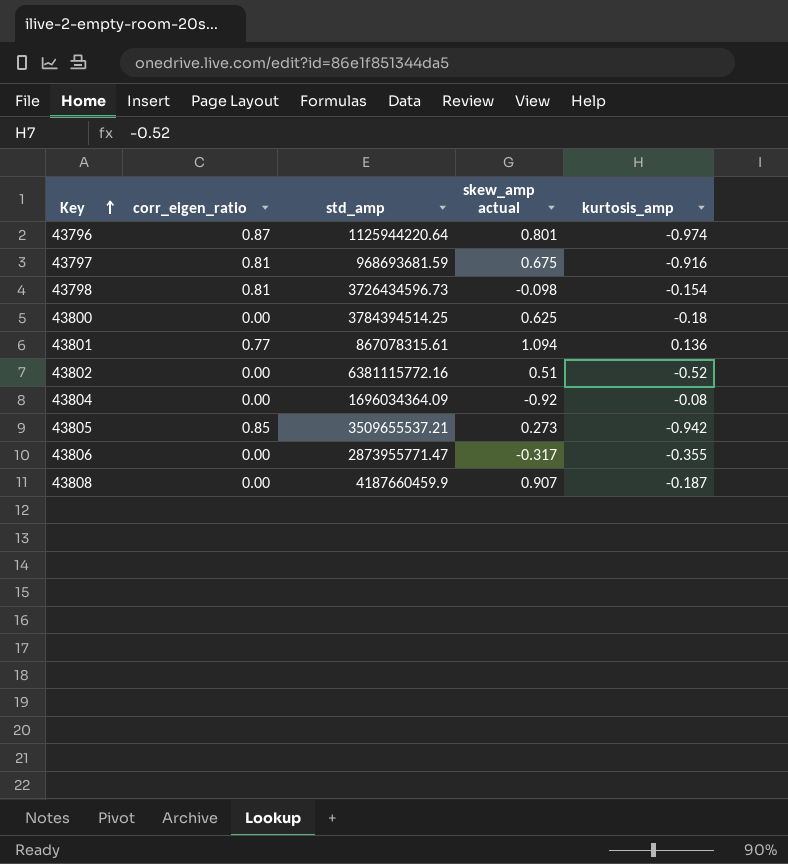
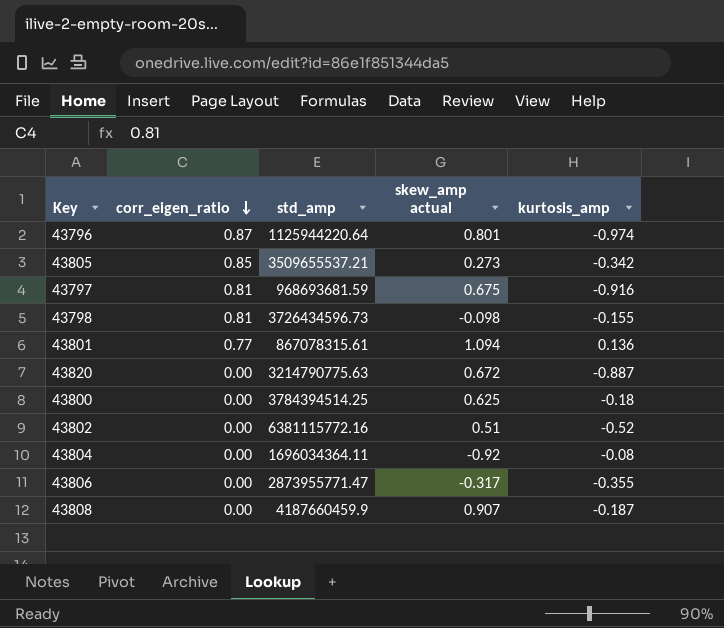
row order: Key ascending -> corr_eigen_ratio descending
43805 | kurtosis_amp: -0.942 -> -0.342
43798 | kurtosis_amp: -0.154 -> -0.155
row 43820: none -> 0.00 | 3214790775.63 | 0.672 | -0.887
43804 | std_amp: 1696034364.09 -> 1696034364.11

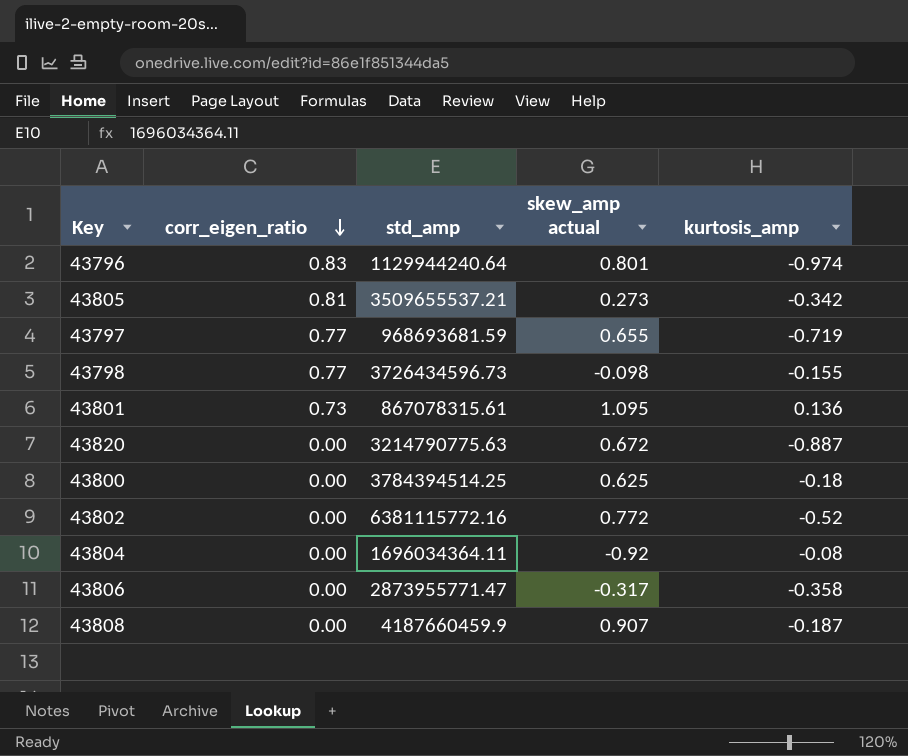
43796 | corr_eigen_ratio: 0.87 -> 0.83
43796 | std_amp: 1125944220.64 -> 1129944240.64
43805 | corr_eigen_ratio: 0.85 -> 0.81
43797 | corr_eigen_ratio: 0.81 -> 0.77
43797 | skew_amp actual: 0.675 -> 0.655
43797 | kurtosis_amp: -0.916 -> -0.719
43798 | corr_eigen_ratio: 0.81 -> 0.77
43801 | corr_eigen_ratio: 0.77 -> 0.73
43801 | skew_amp actual: 1.094 -> 1.095
43802 | skew_amp actual: 0.51 -> 0.772
43806 | kurtosis_amp: -0.355 -> -0.358

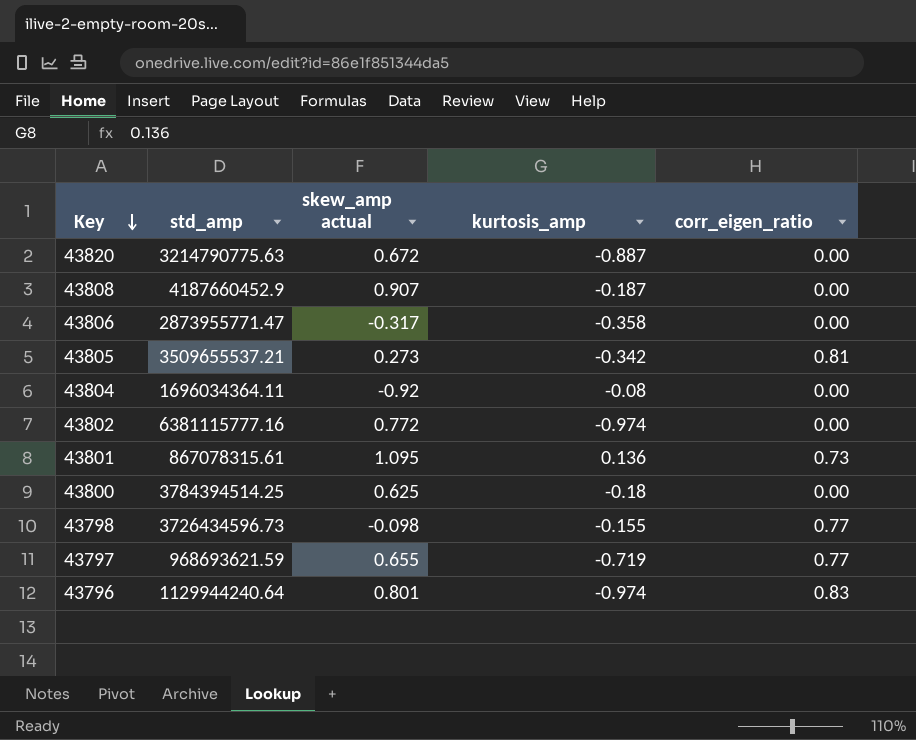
row order: corr_eigen_ratio descending -> Key descending
column corr_eigen_ratio | position: 2 -> 5
43808 | std_amp: 4187660459.9 -> 4187660452.9
43802 | std_amp: 6381115772.16 -> 6381115777.16
43802 | kurtosis_amp: -0.52 -> -0.974
43797 | std_amp: 968693681.59 -> 968693621.59

